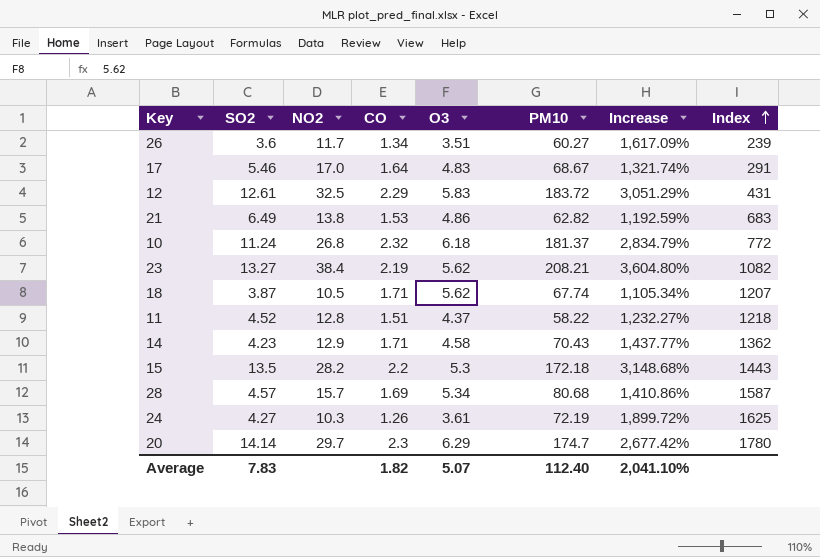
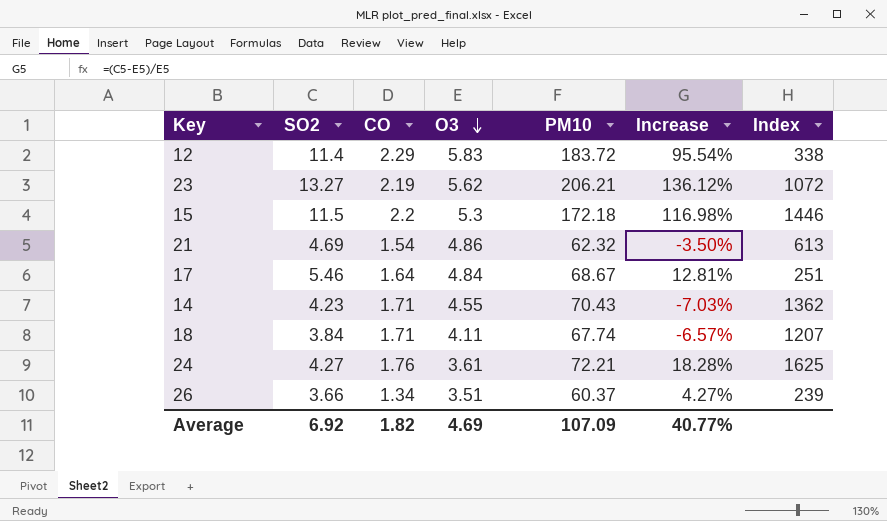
row order: Index ascending -> O3 descending
column NO2 | position: 3 -> none
column Increase | formula: ([PM10] - [O3]) / [O3] -> ([SO2] - [O3]) / [O3]
row 10: 11.24 | 26.8 | 2.32 | 6.18 | 181.37 | 2,834.79% | 772 -> none
row 11: 4.52 | 12.8 | 1.51 | 4.37 | 58.22 | 1,232.27% | 1218 -> none
row 28: 4.57 | 15.7 | 1.69 | 5.34 | 80.68 | 1,410.86% | 1587 -> none
row 20: 14.14 | 29.7 | 2.3 | 6.29 | 174.7 | 2,677.42% | 1780 -> none
12 | SO2: 12.61 -> 11.4
12 | Index: 431 -> 338
23 | PM10: 208.21 -> 206.21
23 | Index: 1082 -> 1072
15 | SO2: 13.5 -> 11.5
15 | Index: 1443 -> 1446
21 | SO2: 6.49 -> 4.69
21 | CO: 1.53 -> 1.54
21 | PM10: 62.82 -> 62.32
21 | Index: 683 -> 613
17 | O3: 4.83 -> 4.84
17 | Index: 291 -> 251
14 | O3: 4.58 -> 4.55
18 | SO2: 3.87 -> 3.84
18 | O3: 5.62 -> 4.11
24 | CO: 1.26 -> 1.76
24 | PM10: 72.19 -> 72.21
26 | SO2: 3.6 -> 3.66
26 | PM10: 60.27 -> 60.37
Average | SO2: 7.83 -> 6.92
Average | O3: 5.07 -> 4.69
Average | PM10: 112.40 -> 107.09
Average | Increase: 2,041.10% -> 40.77%

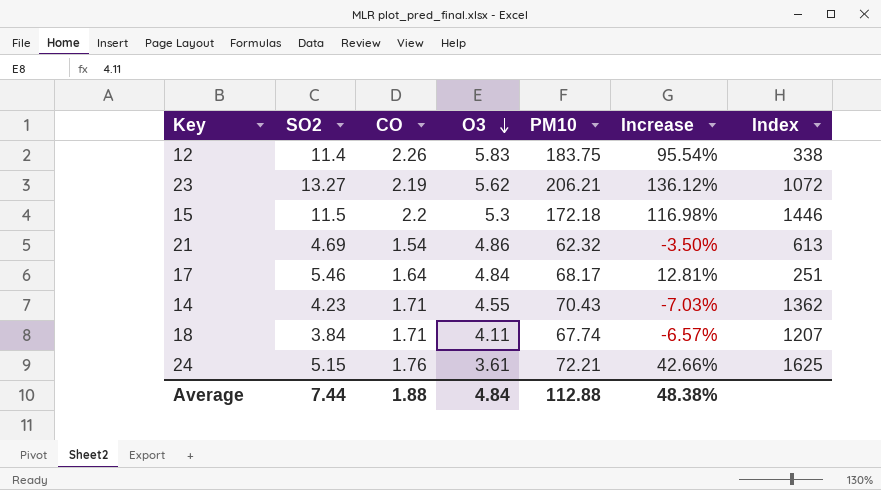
row 26: 3.66 | 1.34 | 3.51 | 60.37 | 4.27% | 239 -> none
12 | CO: 2.29 -> 2.26
12 | PM10: 183.72 -> 183.75
17 | PM10: 68.67 -> 68.17
24 | SO2: 4.27 -> 5.15
24 | Increase: 18.28% -> 42.66%
Average | SO2: 6.92 -> 7.44
Average | CO: 1.82 -> 1.88
Average | O3: 4.69 -> 4.84
Average | PM10: 107.09 -> 112.88
Average | Increase: 40.77% -> 48.38%

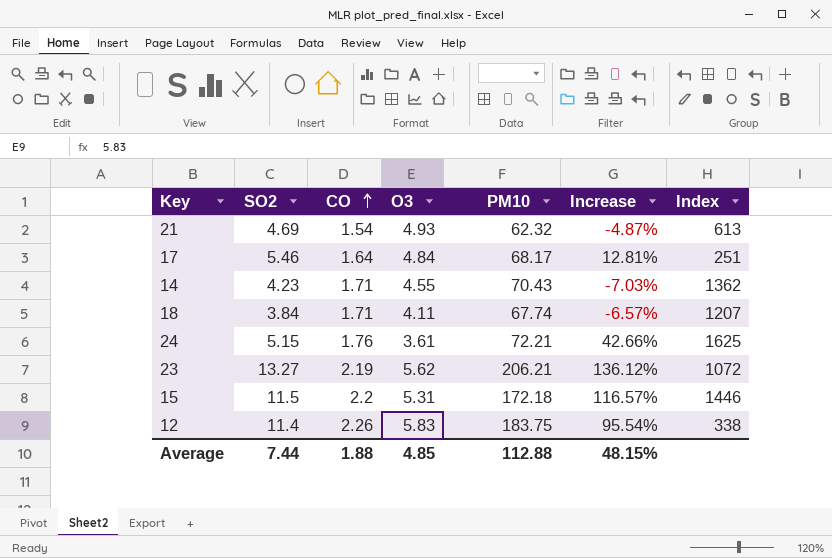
row order: O3 descending -> CO ascending
21 | O3: 4.86 -> 4.93
21 | Increase: -3.50% -> -4.87%
15 | O3: 5.3 -> 5.31
15 | Increase: 116.98% -> 116.57%
Average | O3: 4.84 -> 4.85
Average | Increase: 48.38% -> 48.15%

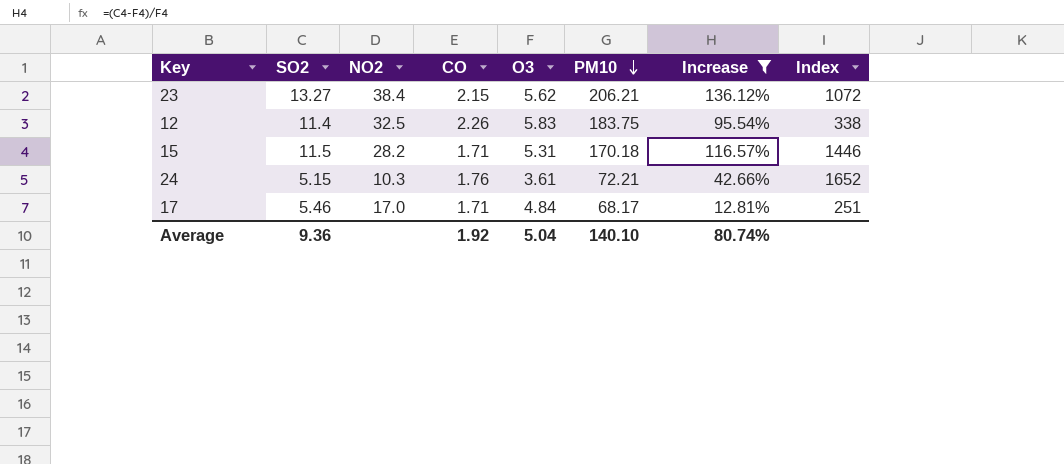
filter: none -> Increase >= 12.81%
row order: CO ascending -> PM10 descending
column NO2 | position: none -> 3
23 | CO: 2.19 -> 2.15
15 | CO: 2.2 -> 1.71
15 | PM10: 172.18 -> 170.18
24 | Index: 1625 -> 1652
17 | CO: 1.64 -> 1.71
Average | SO2: 7.44 -> 9.36
Average | CO: 1.88 -> 1.92
Average | O3: 4.85 -> 5.04
Average | PM10: 112.88 -> 140.10
Average | Increase: 48.15% -> 80.74%

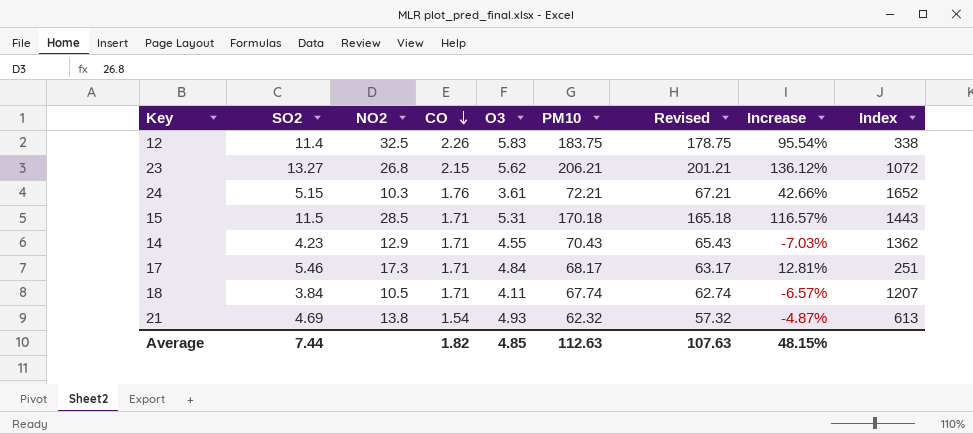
filter: Increase >= 12.81% -> none
row order: PM10 descending -> CO descending
column Revised | formula: none -> [PM10] - 5
23 | NO2: 38.4 -> 26.8
15 | NO2: 28.2 -> 28.5
15 | Index: 1446 -> 1443
17 | NO2: 17.0 -> 17.3
Average | SO2: 9.36 -> 7.44
Average | CO: 1.92 -> 1.82
Average | O3: 5.04 -> 4.85
Average | PM10: 140.10 -> 112.63
Average | Increase: 80.74% -> 48.15%

